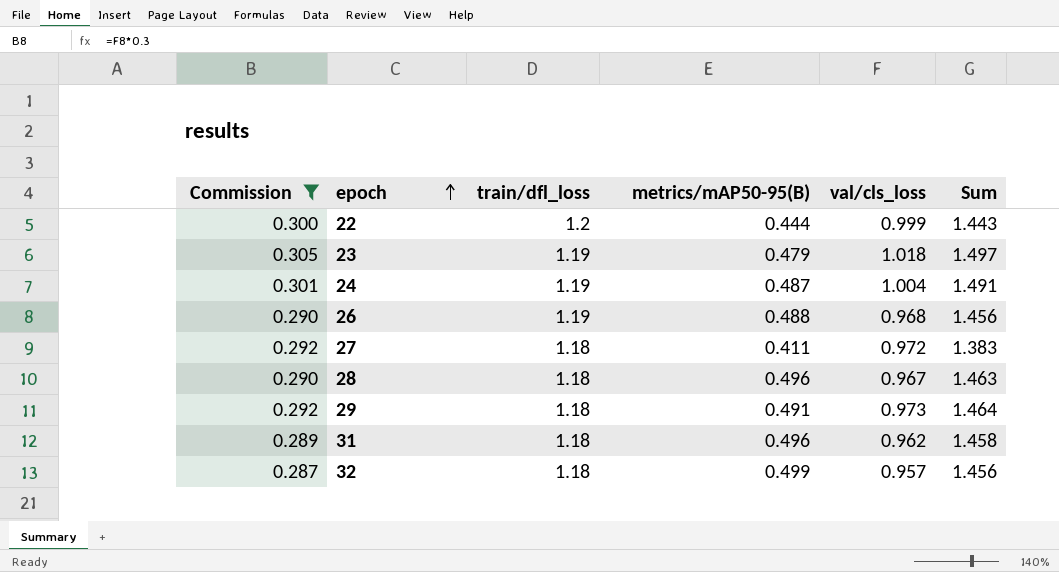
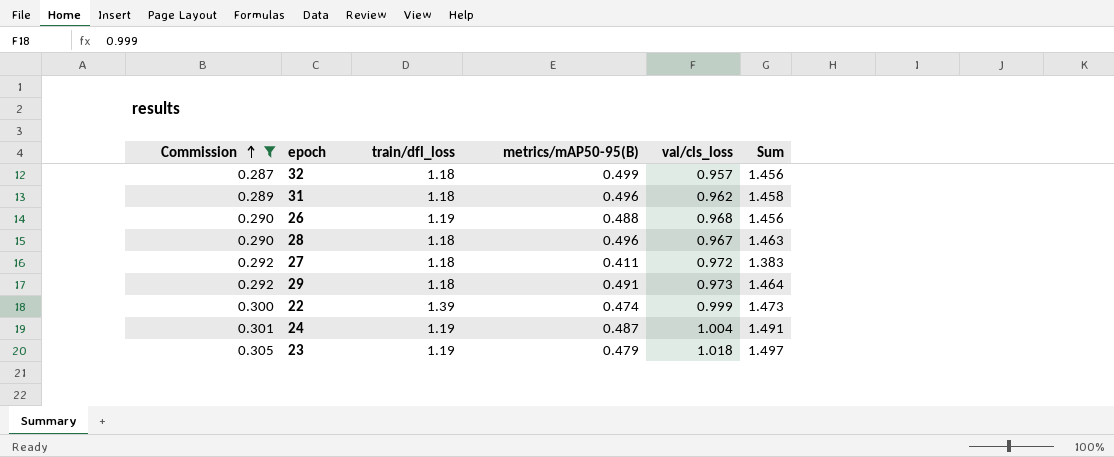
row order: epoch ascending -> Commission ascending
22 | train/dfl_loss: 1.2 -> 1.39
22 | metrics/mAP50-95(B): 0.444 -> 0.474
22 | Sum: 1.443 -> 1.473

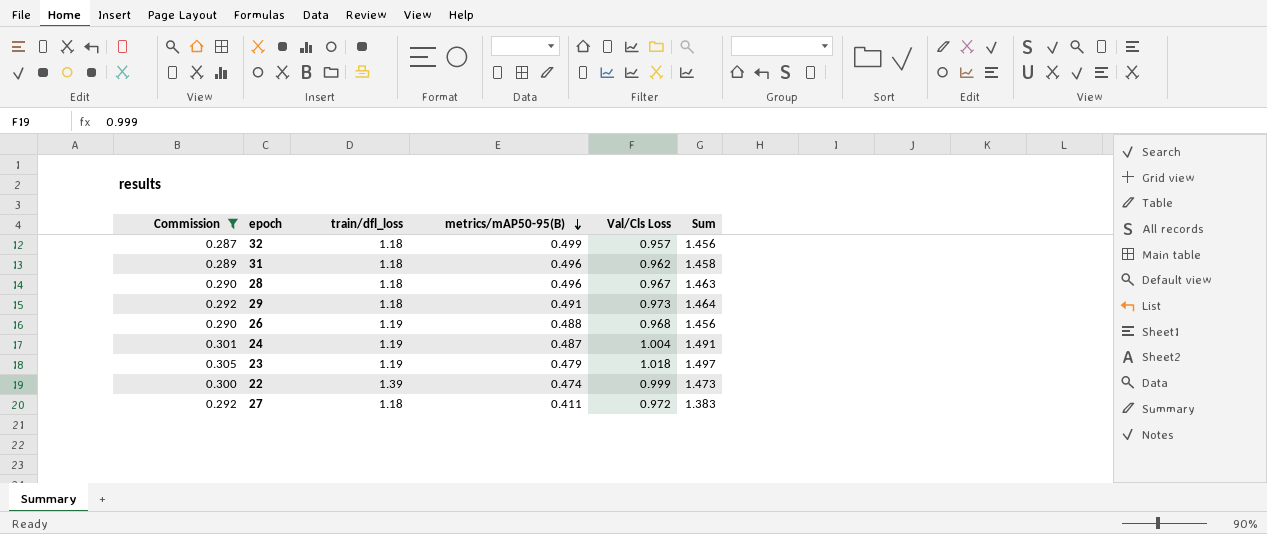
row order: Commission ascending -> metrics/mAP50-95(B) descending
column name: val/cls_loss -> Val/Cls Loss

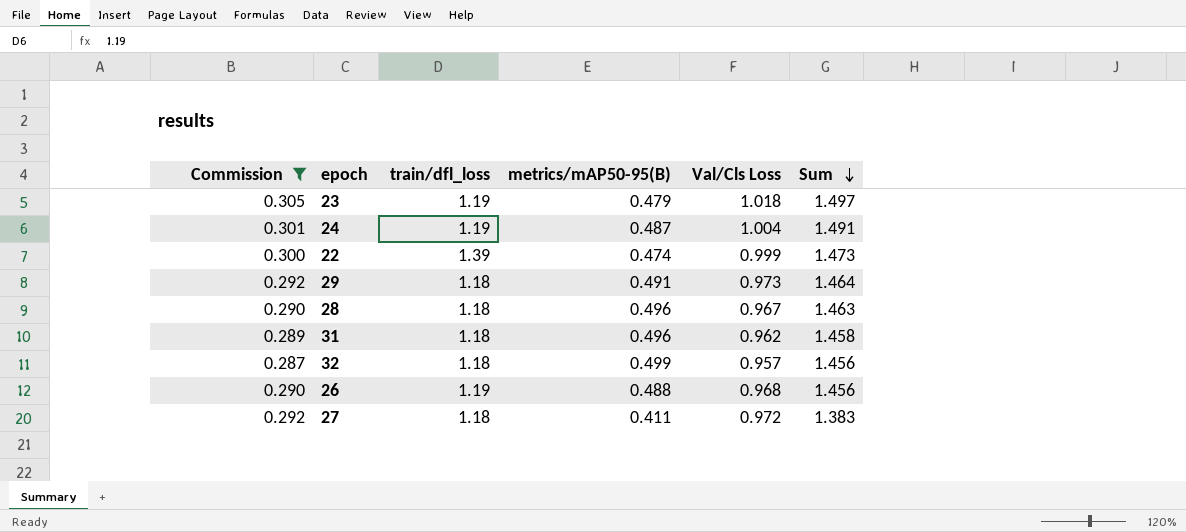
row order: metrics/mAP50-95(B) descending -> Sum descending

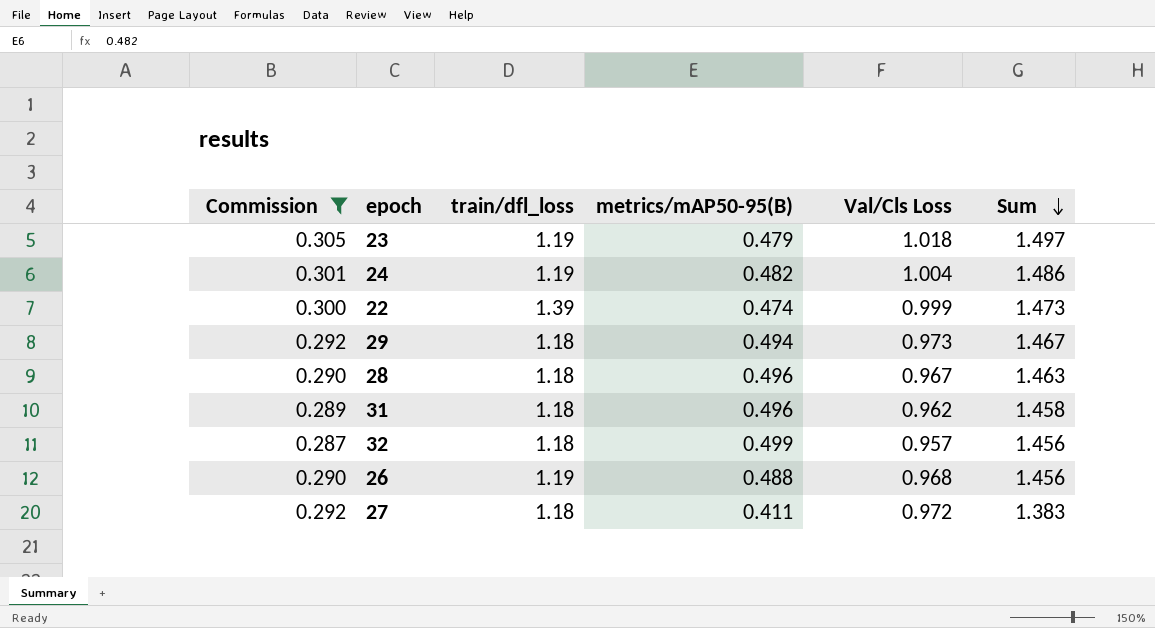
24 | metrics/mAP50-95(B): 0.487 -> 0.482
24 | Sum: 1.491 -> 1.486
29 | metrics/mAP50-95(B): 0.491 -> 0.494
29 | Sum: 1.464 -> 1.467

